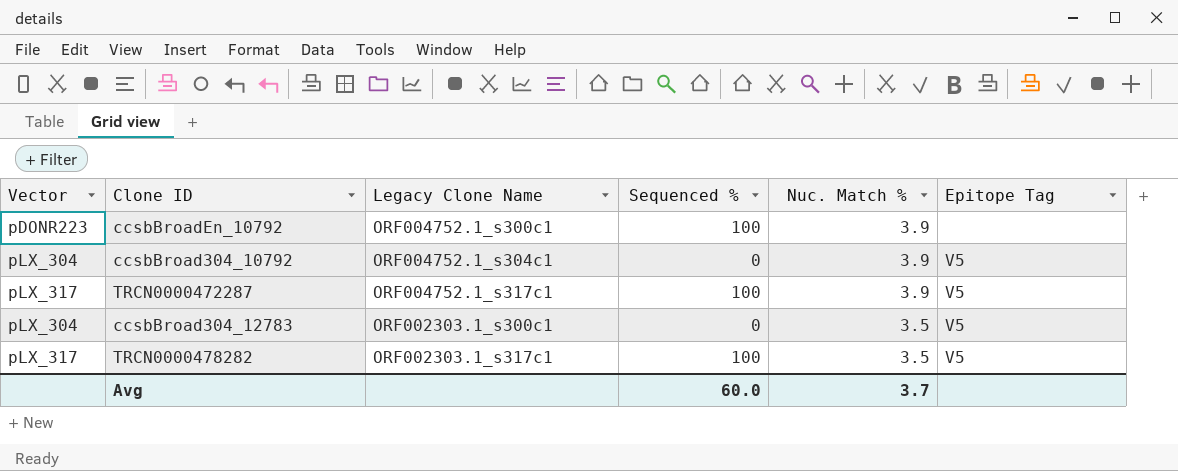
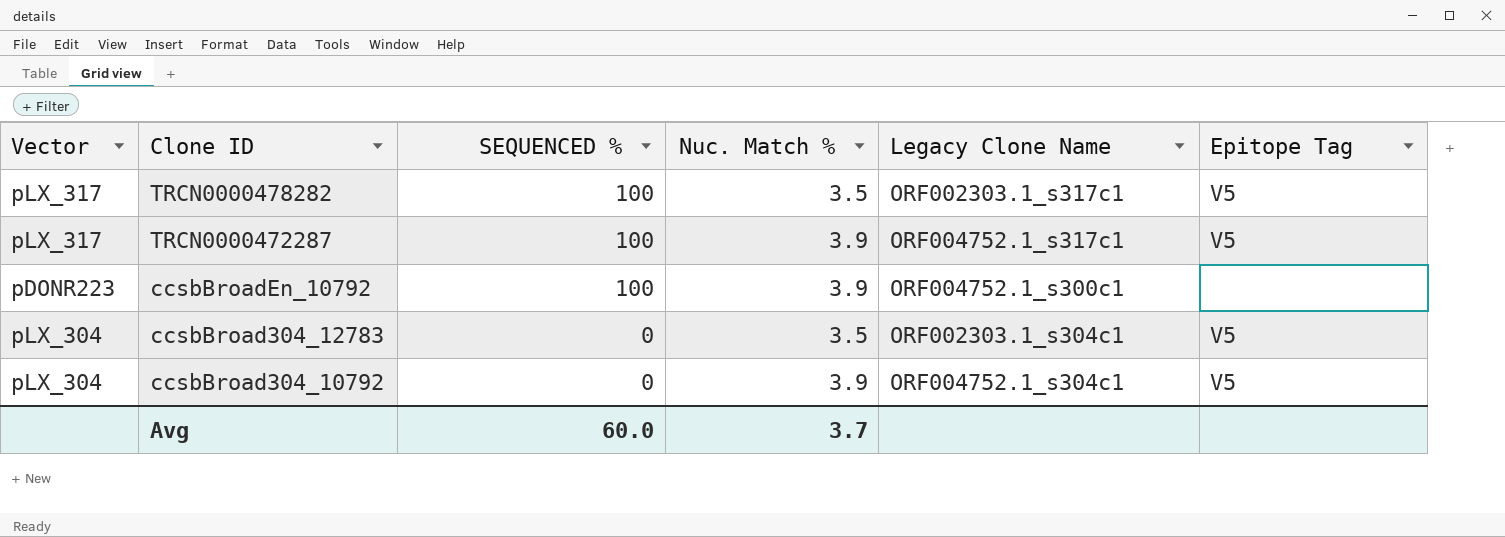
row order: Nuc. Match % descending -> Clone ID descending
column name: Sequenced % -> SEQUENCED %
column Legacy Clone Name | position: 3 -> 5
ccsbBroad304_12783 | Legacy Clone Name: ORF002303.1_s300c1 -> ORF002303.1_s304c1

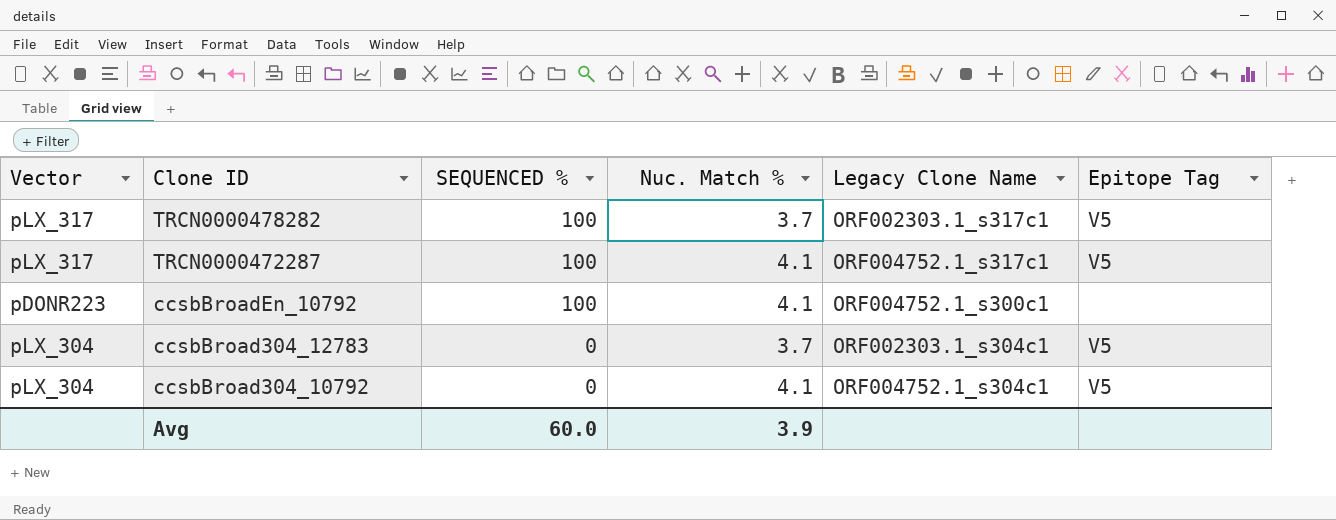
TRCN0000478282 | Nuc. Match %: 3.5 -> 3.7
TRCN0000472287 | Nuc. Match %: 3.9 -> 4.1
ccsbBroadEn_10792 | Nuc. Match %: 3.9 -> 4.1
ccsbBroad304_12783 | Nuc. Match %: 3.5 -> 3.7
ccsbBroad304_10792 | Nuc. Match %: 3.9 -> 4.1
Avg | Nuc. Match %: 3.7 -> 3.9

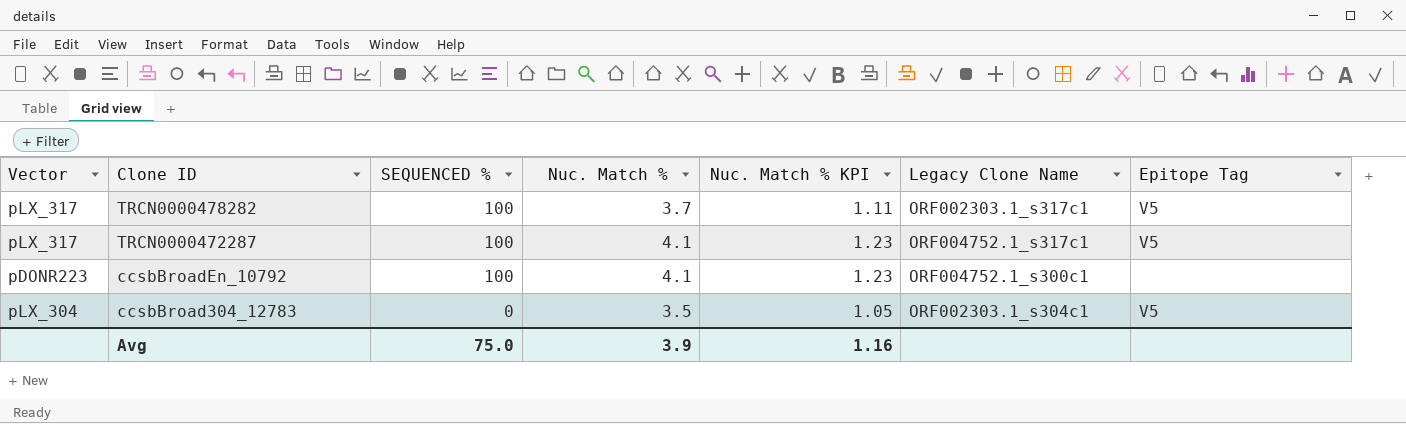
column Nuc. Match % KPI | formula: none -> [Nuc. Match %] * 0.3
row ccsbBroad304_10792: pLX_304 | 0 | 4.1 | ORF004752.1_s304c1 | V5 -> none
ccsbBroad304_12783 | Nuc. Match %: 3.7 -> 3.5
Avg | SEQUENCED %: 60.0 -> 75.0

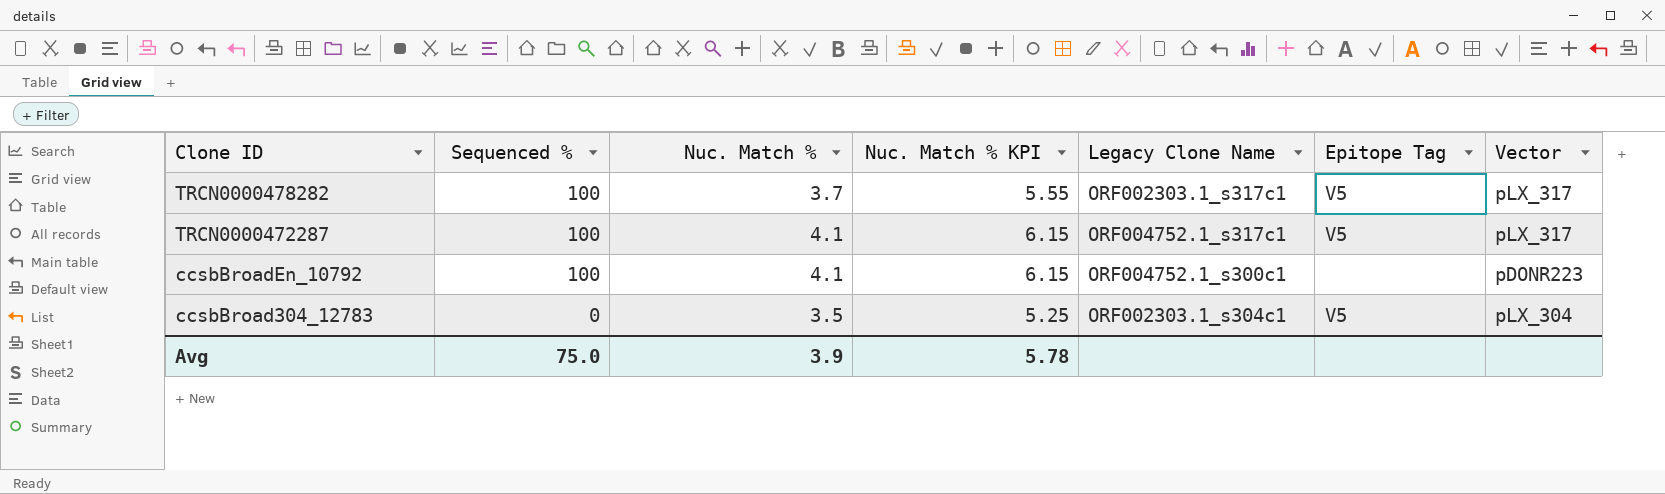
column name: SEQUENCED % -> Sequenced %
column Nuc. Match % KPI | formula: [Nuc. Match %] * 0.3 -> [Nuc. Match %] * 1.5
column Vector | position: 1 -> 7
Avg | Nuc. Match % KPI: 1.16 -> 5.78

